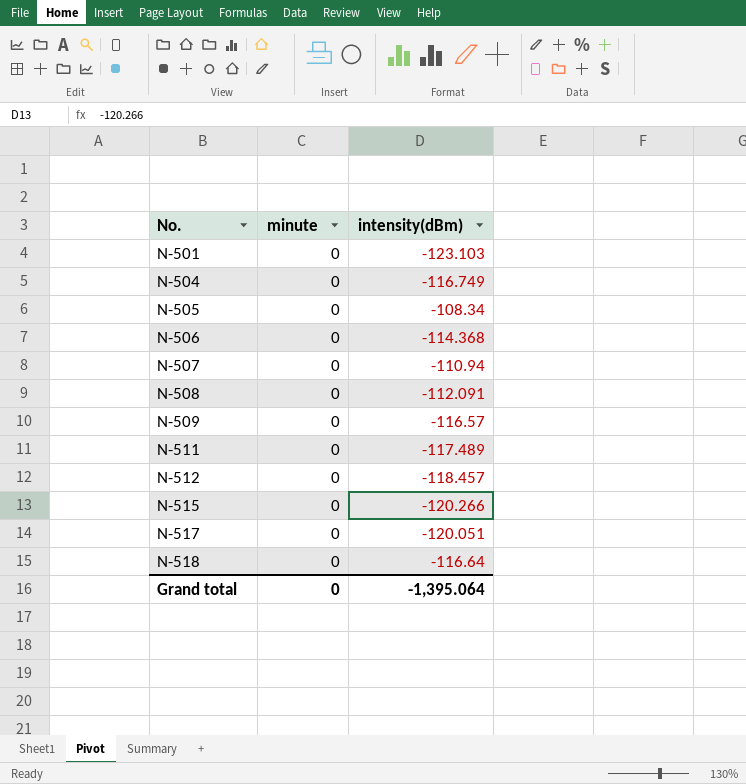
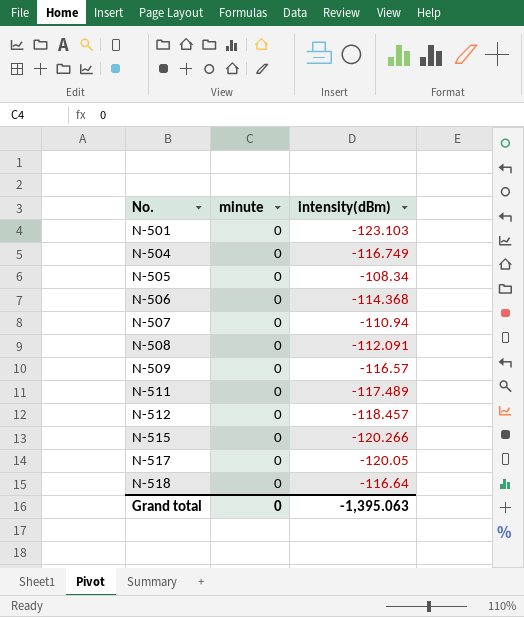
N-517 | intensity(dBm): -120.051 -> -120.05
Grand total | intensity(dBm): -1,395.064 -> -1,395.063

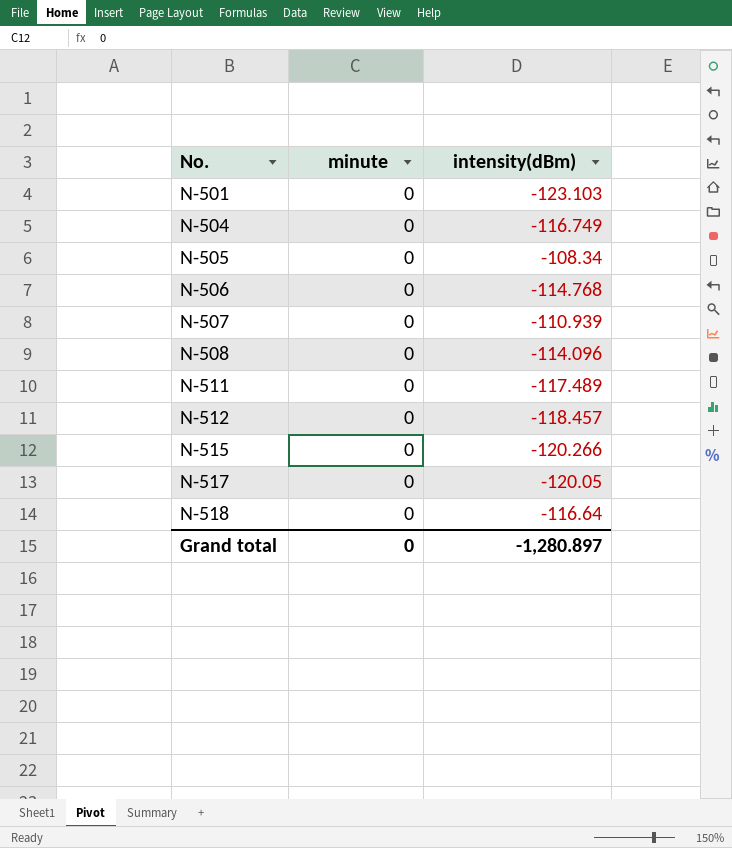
row N-509: 0 | -116.57 -> none
N-506 | intensity(dBm): -114.368 -> -114.768
N-507 | intensity(dBm): -110.94 -> -110.939
N-508 | intensity(dBm): -112.091 -> -114.096
Grand total | intensity(dBm): -1,395.063 -> -1,280.897

